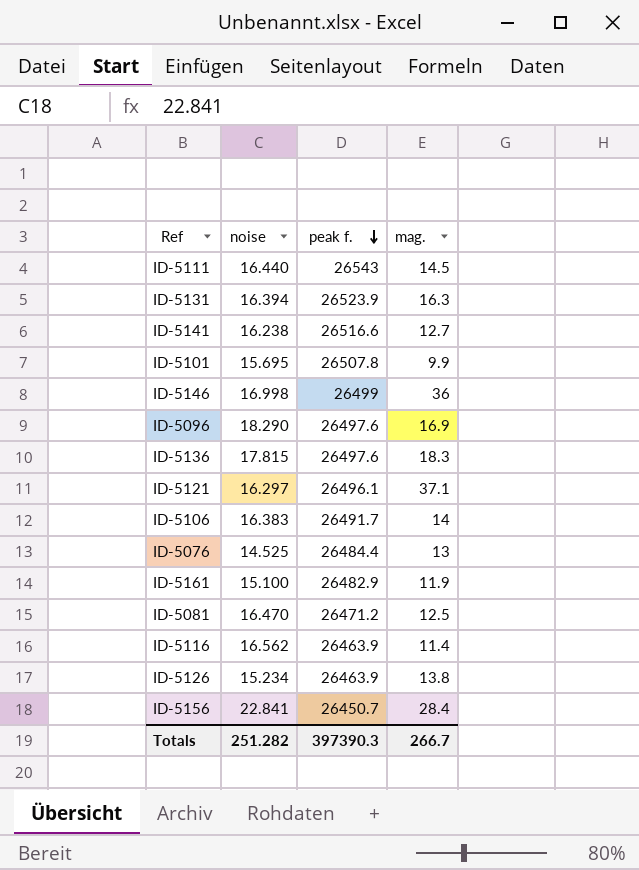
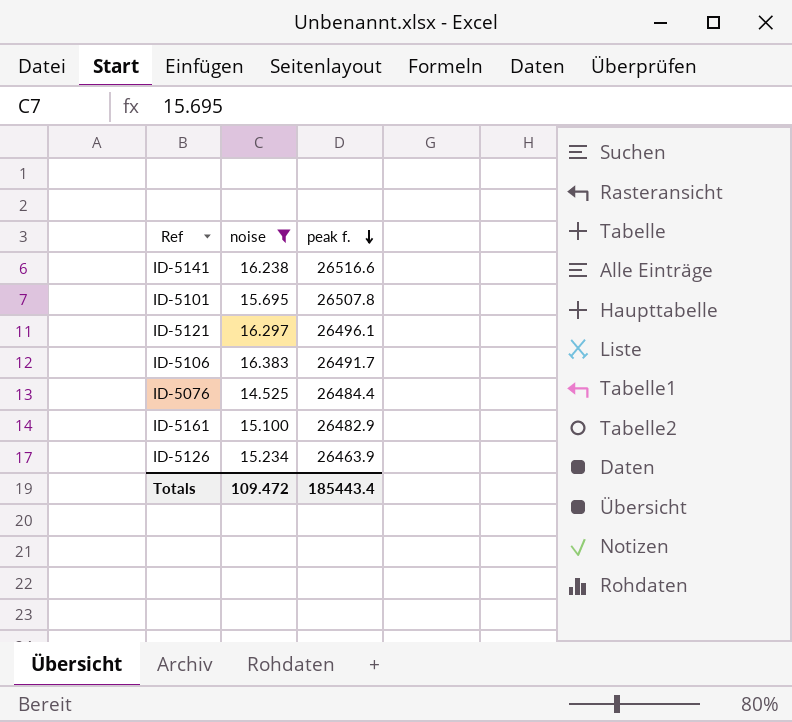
filter: none -> noise <= 16.383
column mag. | position: 4 -> none
Totals | noise: 251.282 -> 109.472
Totals | peak f.: 397390.3 -> 185443.4

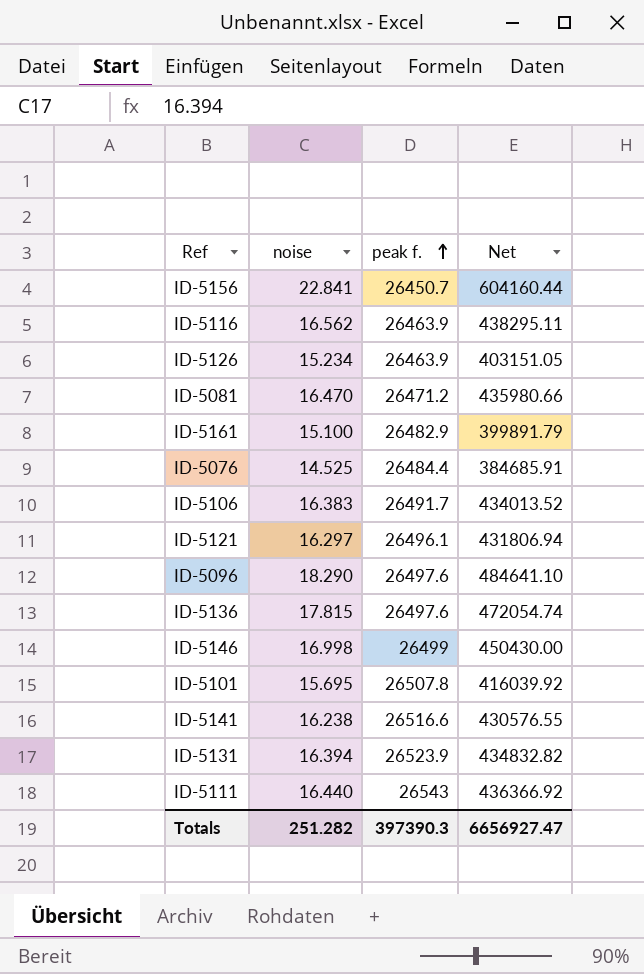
filter: noise <= 16.383 -> none
row order: peak f. descending -> peak f. ascending
column Net | formula: none -> [noise] * [peak f.]
Totals | noise: 109.472 -> 251.282
Totals | peak f.: 185443.4 -> 397390.3

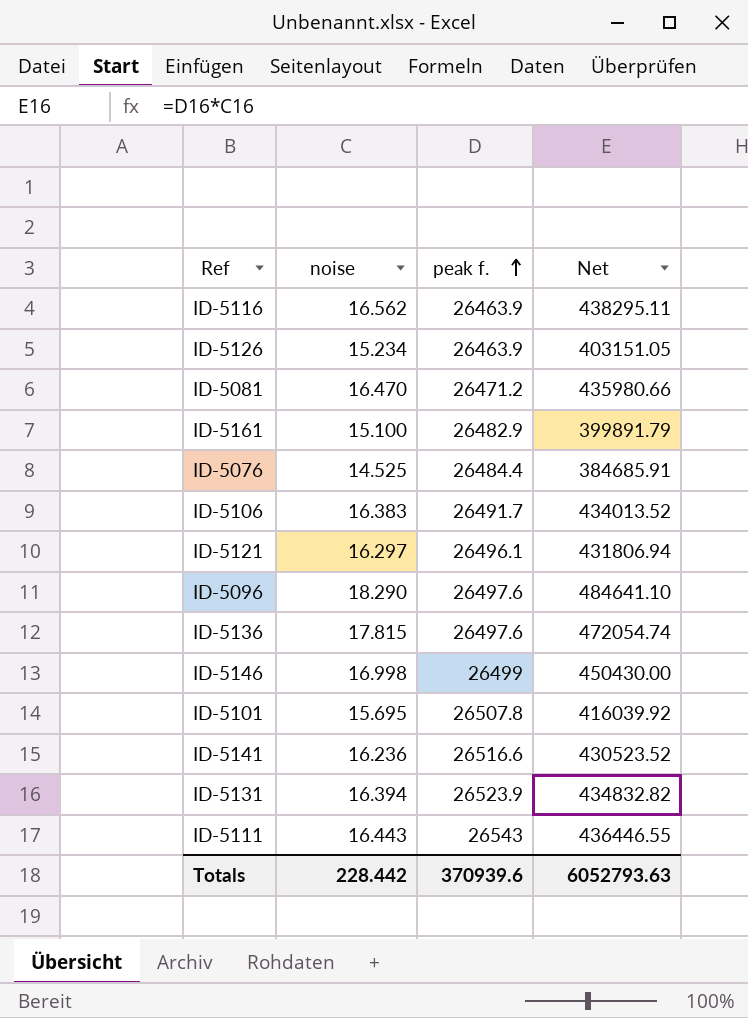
row ID-5156: 22.841 | 26450.7 | 604160.44 -> none
ID-5141 | noise: 16.238 -> 16.236
ID-5141 | Net: 430576.55 -> 430523.52
ID-5111 | noise: 16.440 -> 16.443
ID-5111 | Net: 436366.92 -> 436446.55
Totals | noise: 251.282 -> 228.442
Totals | peak f.: 397390.3 -> 370939.6
Totals | Net: 6656927.47 -> 6052793.63

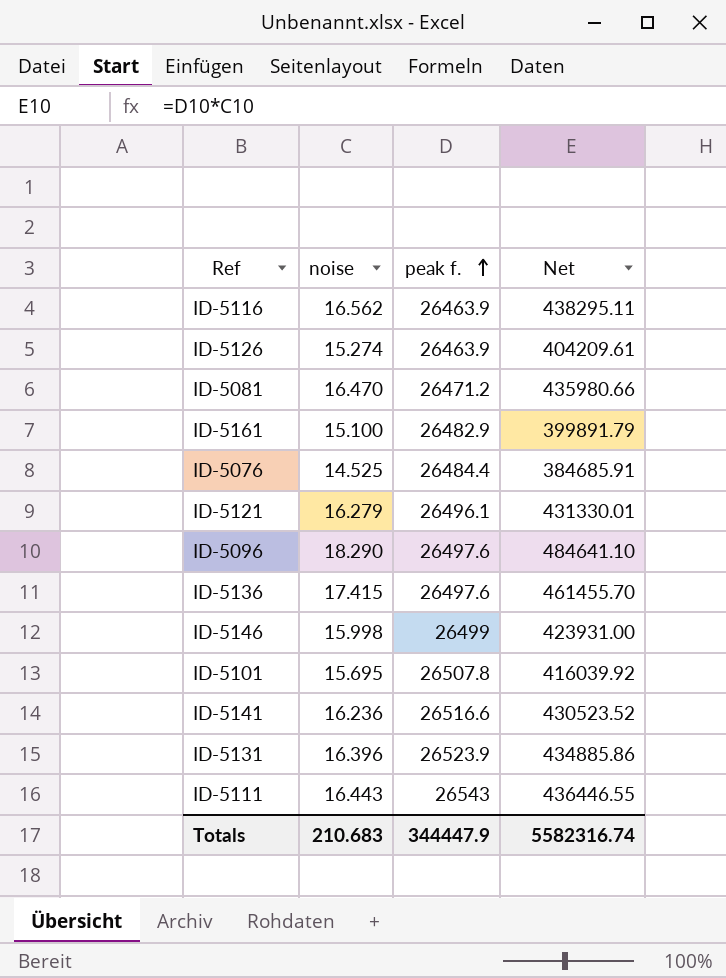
row ID-5106: 16.383 | 26491.7 | 434013.52 -> none
ID-5126 | noise: 15.234 -> 15.274
ID-5126 | Net: 403151.05 -> 404209.61
ID-5121 | noise: 16.297 -> 16.279
ID-5121 | Net: 431806.94 -> 431330.01
ID-5136 | noise: 17.815 -> 17.415
ID-5136 | Net: 472054.74 -> 461455.70
ID-5146 | noise: 16.998 -> 15.998
ID-5146 | Net: 450430.00 -> 423931.00
ID-5131 | noise: 16.394 -> 16.396
ID-5131 | Net: 434832.82 -> 434885.86
Totals | noise: 228.442 -> 210.683
Totals | peak f.: 370939.6 -> 344447.9
Totals | Net: 6052793.63 -> 5582316.74

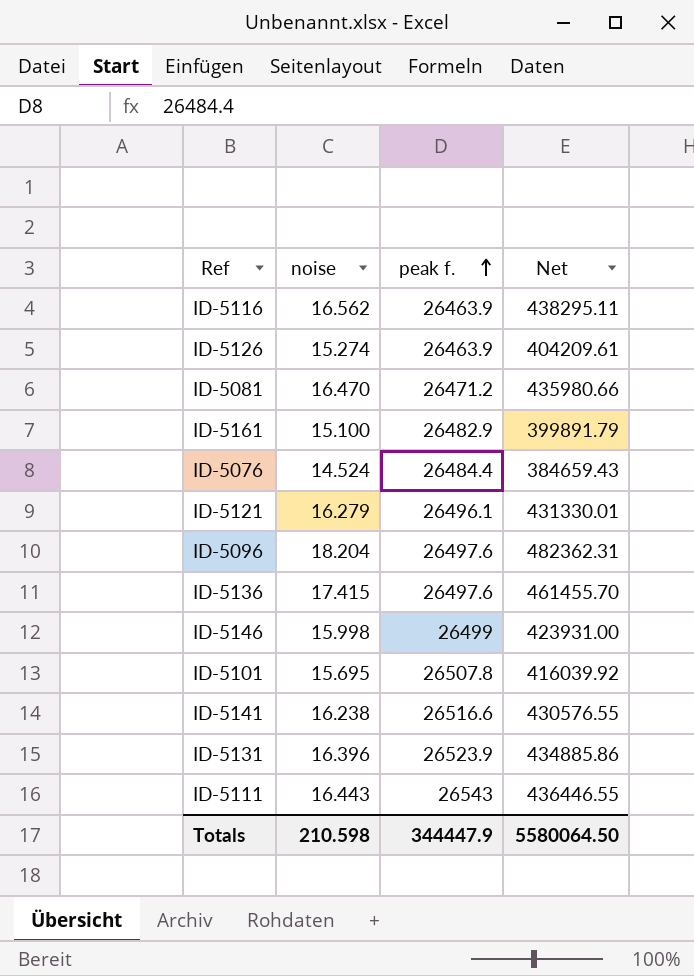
ID-5076 | noise: 14.525 -> 14.524
ID-5076 | Net: 384685.91 -> 384659.43
ID-5096 | noise: 18.290 -> 18.204
ID-5096 | Net: 484641.10 -> 482362.31
ID-5141 | noise: 16.236 -> 16.238
ID-5141 | Net: 430523.52 -> 430576.55
Totals | noise: 210.683 -> 210.598
Totals | Net: 5582316.74 -> 5580064.50

